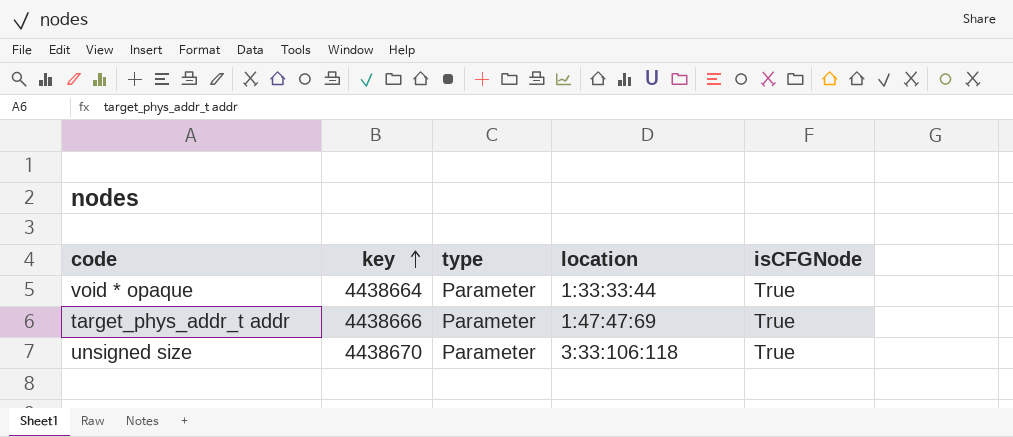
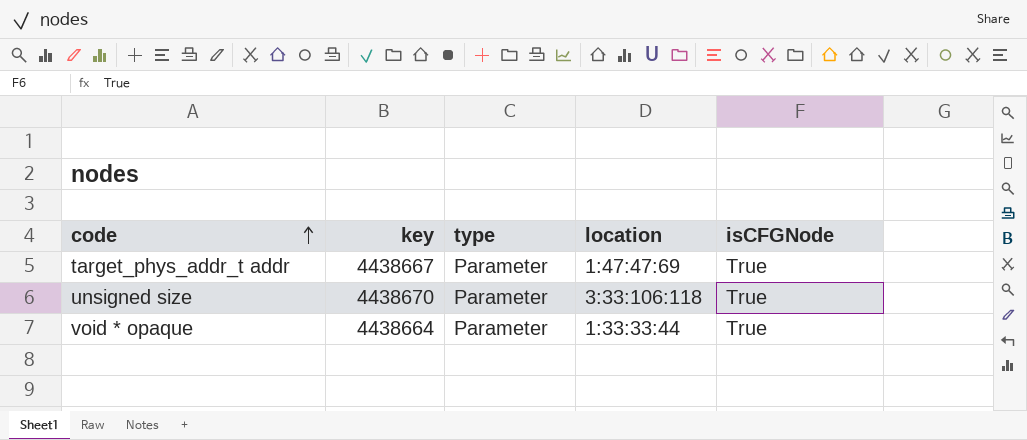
row order: key ascending -> code ascending
target_phys_addr_t addr | key: 4438666 -> 4438667

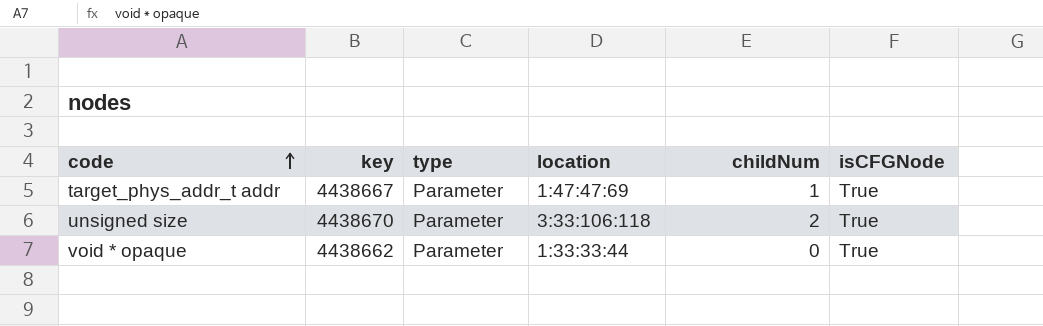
column childNum | position: none -> 5
void * opaque | key: 4438664 -> 4438662

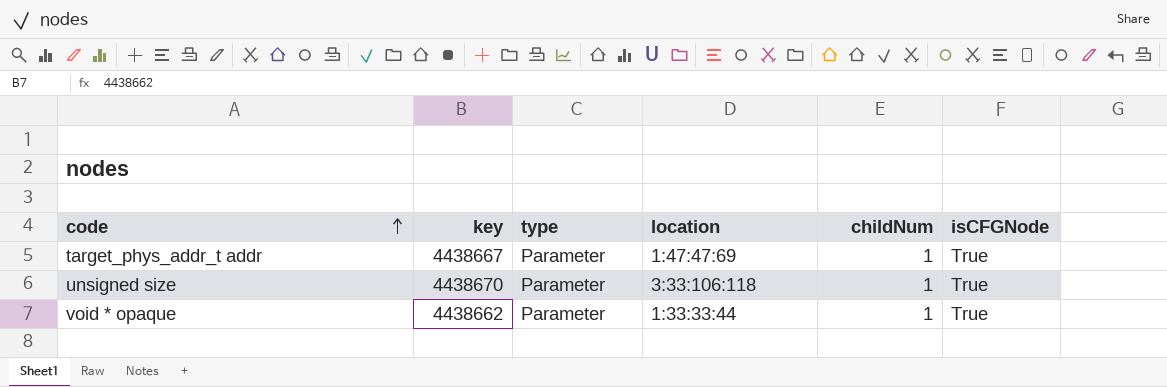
unsigned size | childNum: 2 -> 1
void * opaque | childNum: 0 -> 1

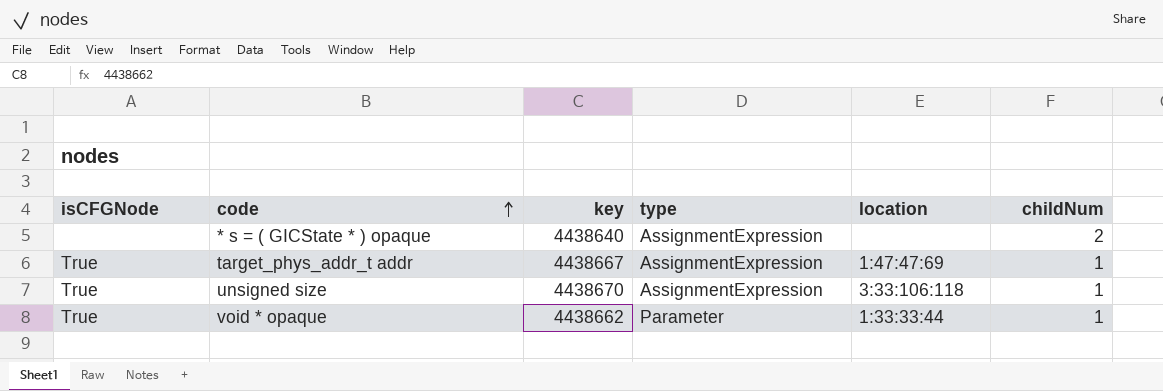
column isCFGNode | position: 6 -> 1
row * s = ( GICState * ) opaque: none -> none | 4438640 | AssignmentExpression | none | 2
target_phys_addr_t addr | type: Parameter -> AssignmentExpression
unsigned size | type: Parameter -> AssignmentExpression

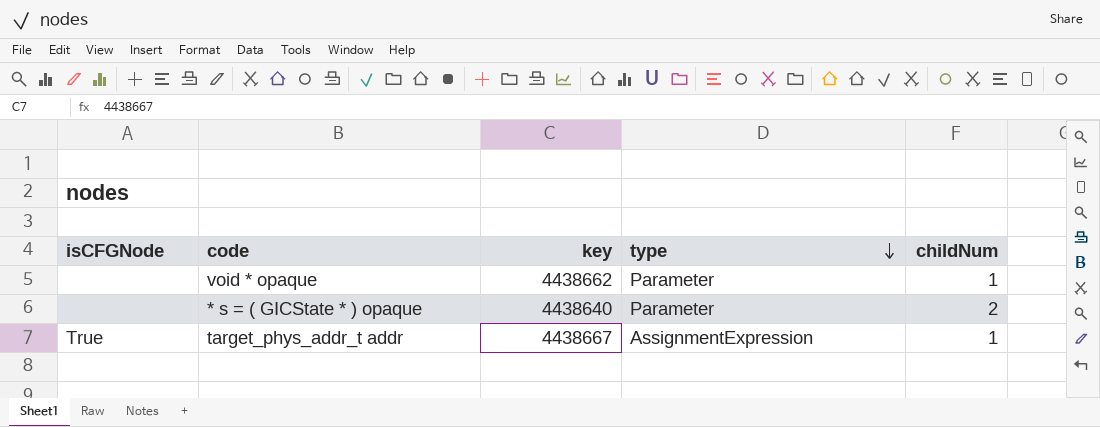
row order: code ascending -> type descending
column location | position: 5 -> none
row unsigned size: True | 4438670 | AssignmentExpression | 3:33:106:118 | 1 -> none
void * opaque | isCFGNode: True -> none
* s = ( GICState * ) opaque | type: AssignmentExpression -> Parameter

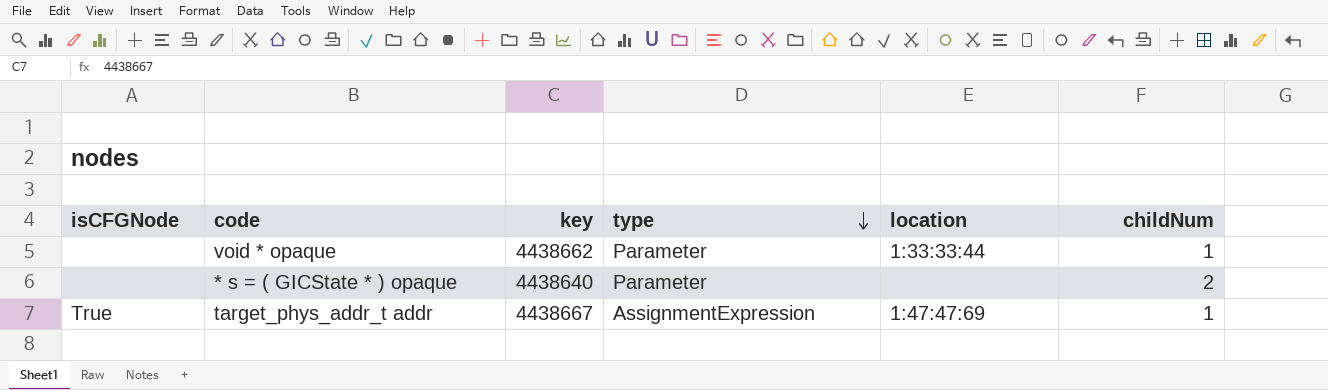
column location | position: none -> 5

